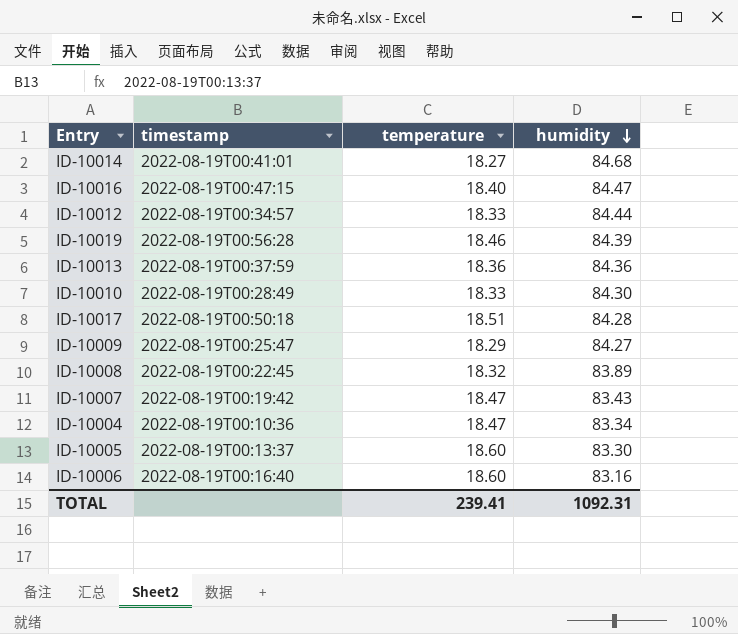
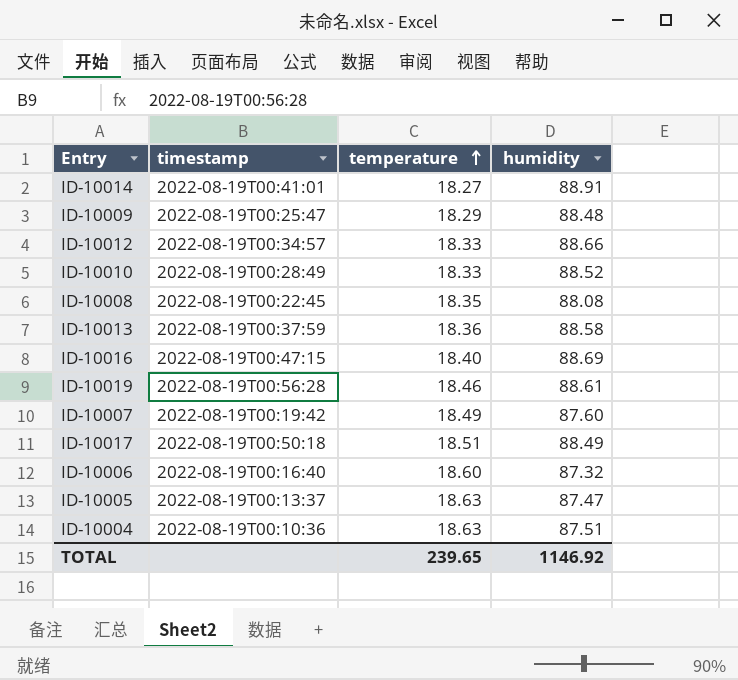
row order: humidity descending -> temperature ascending
ID-10014 | humidity: 84.68 -> 88.91
ID-10009 | humidity: 84.27 -> 88.48
ID-10012 | humidity: 84.44 -> 88.66
ID-10010 | humidity: 84.30 -> 88.52
ID-10008 | temperature: 18.32 -> 18.35
ID-10008 | humidity: 83.89 -> 88.08
ID-10013 | humidity: 84.36 -> 88.58
ID-10016 | humidity: 84.47 -> 88.69
ID-10019 | humidity: 84.39 -> 88.61
ID-10007 | temperature: 18.47 -> 18.49
ID-10007 | humidity: 83.43 -> 87.60
ID-10017 | humidity: 84.28 -> 88.49
ID-10006 | humidity: 83.16 -> 87.32
ID-10005 | temperature: 18.60 -> 18.63
ID-10005 | humidity: 83.30 -> 87.47
ID-10004 | temperature: 18.47 -> 18.63
ID-10004 | humidity: 83.34 -> 87.51
TOTAL | temperature: 239.41 -> 239.65
TOTAL | humidity: 1092.31 -> 1146.92

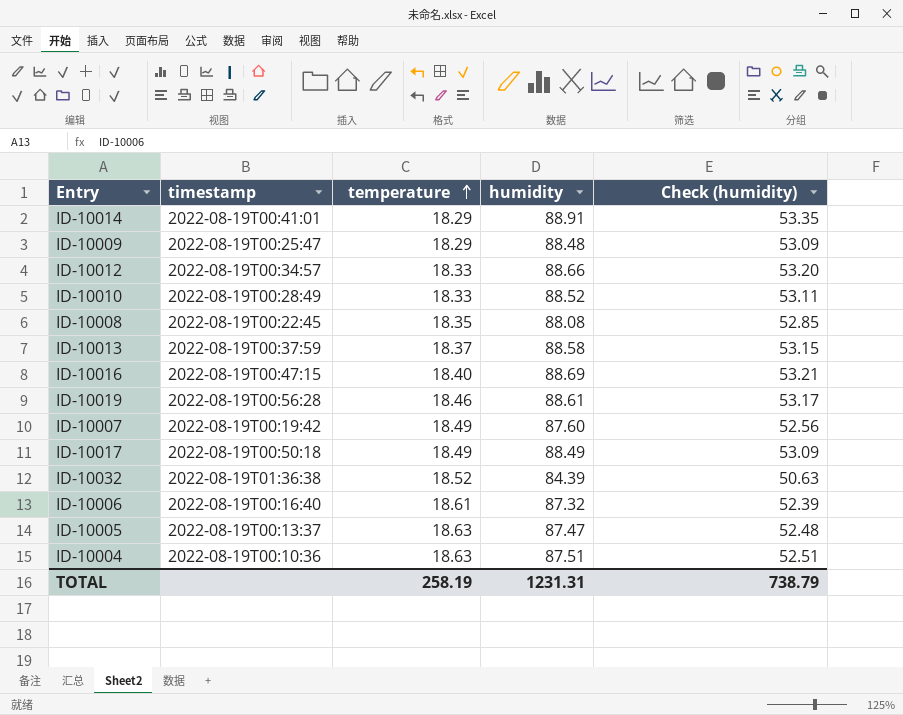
column Check (humidity) | formula: none -> [humidity] * 0.6
ID-10014 | temperature: 18.27 -> 18.29
ID-10013 | temperature: 18.36 -> 18.37
ID-10017 | temperature: 18.51 -> 18.49
row ID-10032: none -> 2022-08-19T01:36:38 | 18.52 | 84.39 | 50.63
ID-10006 | temperature: 18.60 -> 18.61
TOTAL | temperature: 239.65 -> 258.19
TOTAL | humidity: 1146.92 -> 1231.31

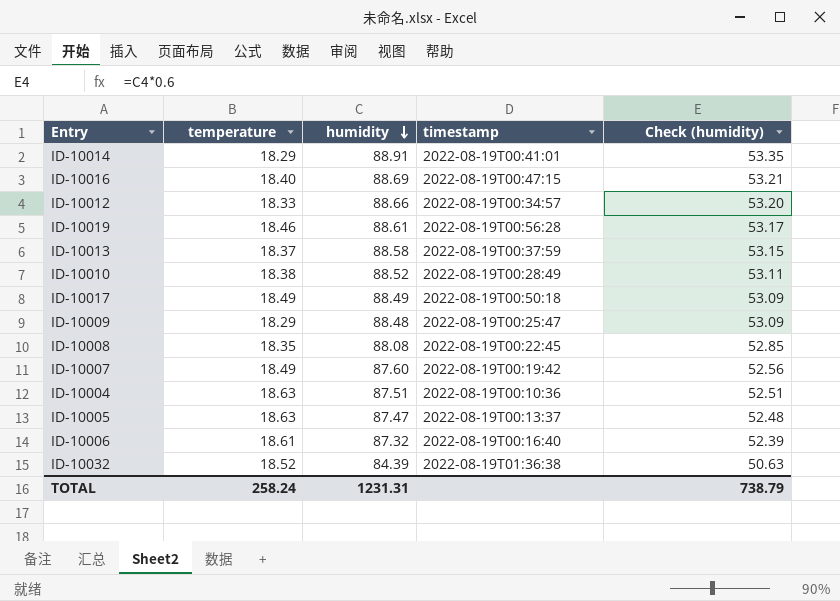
row order: temperature ascending -> humidity descending
column timestamp | position: 2 -> 4
ID-10010 | temperature: 18.33 -> 18.38
TOTAL | temperature: 258.19 -> 258.24

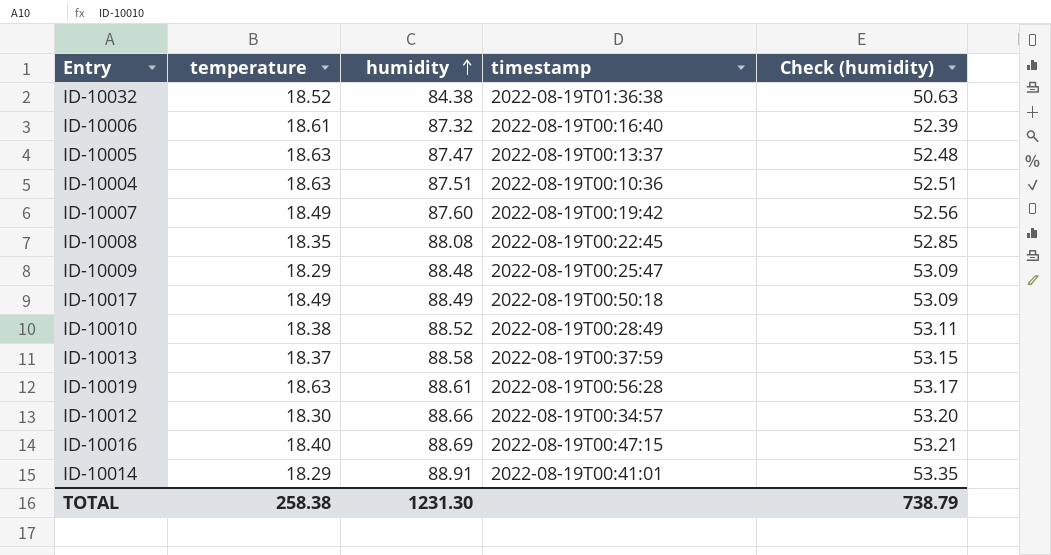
row order: humidity descending -> humidity ascending
ID-10032 | humidity: 84.39 -> 84.38
ID-10019 | temperature: 18.46 -> 18.63
ID-10012 | temperature: 18.33 -> 18.30
TOTAL | temperature: 258.24 -> 258.38
TOTAL | humidity: 1231.31 -> 1231.30

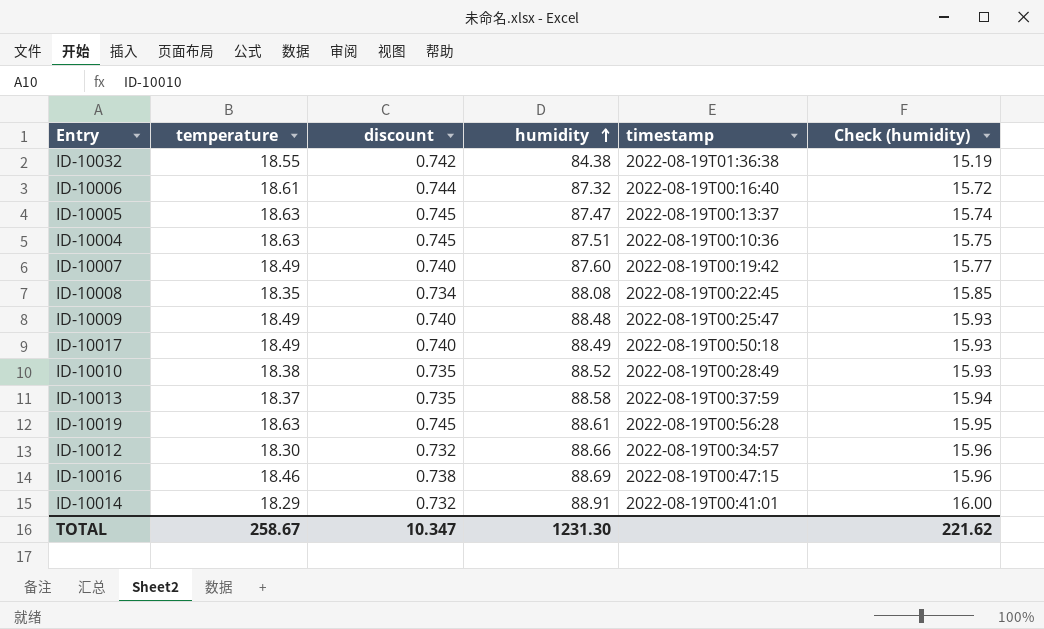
column discount | formula: none -> [temperature] * 0.04
column Check (humidity) | formula: [humidity] * 0.6 -> [humidity] * 0.18
ID-10032 | temperature: 18.52 -> 18.55
ID-10009 | temperature: 18.29 -> 18.49
ID-10016 | temperature: 18.40 -> 18.46
TOTAL | temperature: 258.38 -> 258.67
TOTAL | Check (humidity): 738.79 -> 221.62

